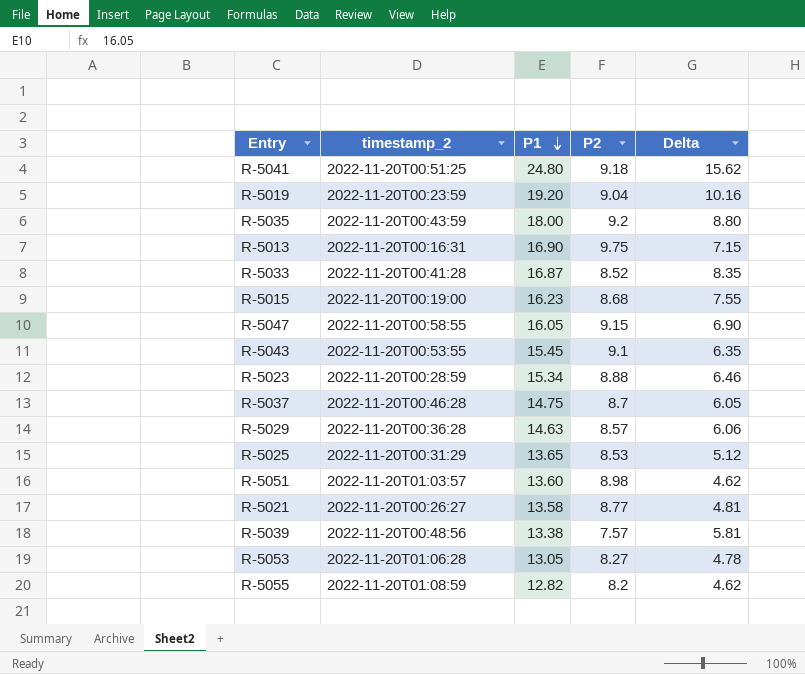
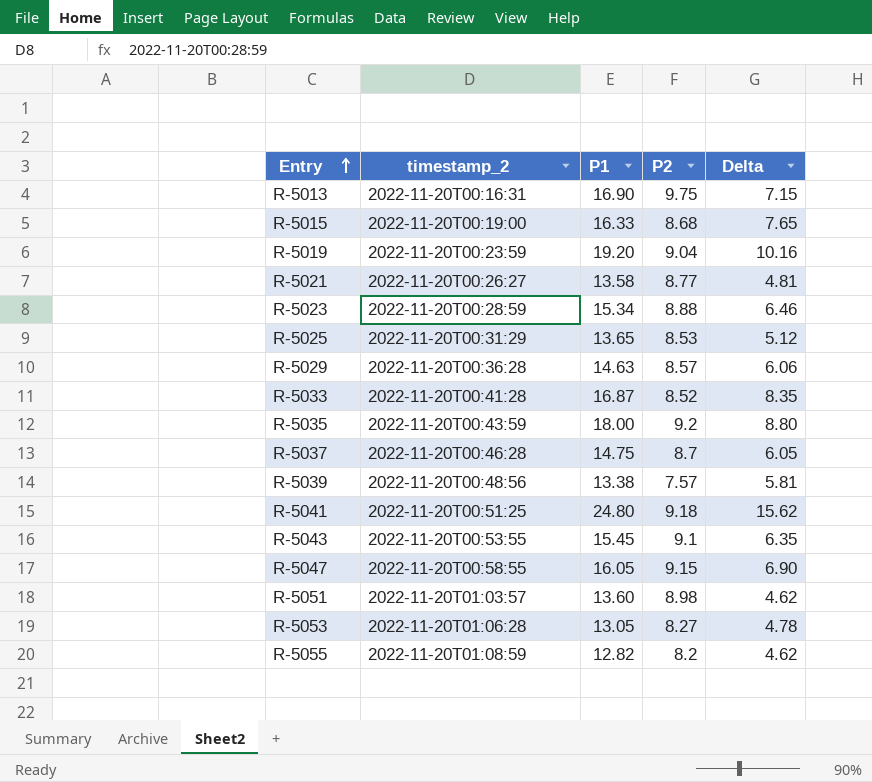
row order: P1 descending -> Entry ascending
R-5015 | P1: 16.23 -> 16.33
R-5015 | Delta: 7.55 -> 7.65

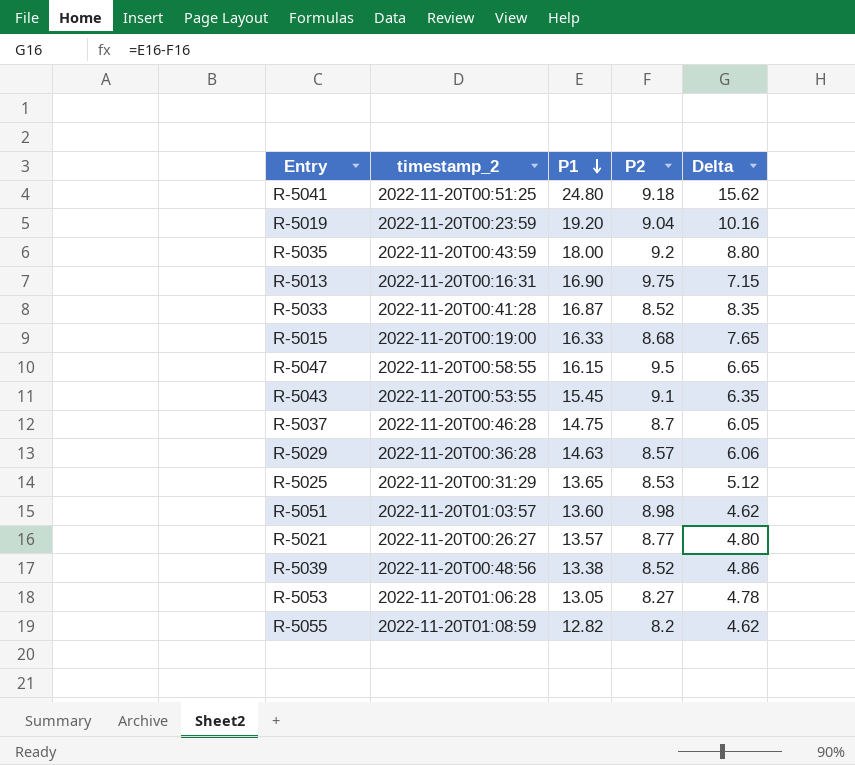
row order: Entry ascending -> P1 descending
row R-5023: 2022-11-20T00:28:59 | 15.34 | 8.88 | 6.46 -> none
R-5047 | P1: 16.05 -> 16.15
R-5047 | P2: 9.15 -> 9.5
R-5047 | Delta: 6.90 -> 6.65
R-5021 | P1: 13.58 -> 13.57
R-5021 | Delta: 4.81 -> 4.80
R-5039 | P2: 7.57 -> 8.52
R-5039 | Delta: 5.81 -> 4.86

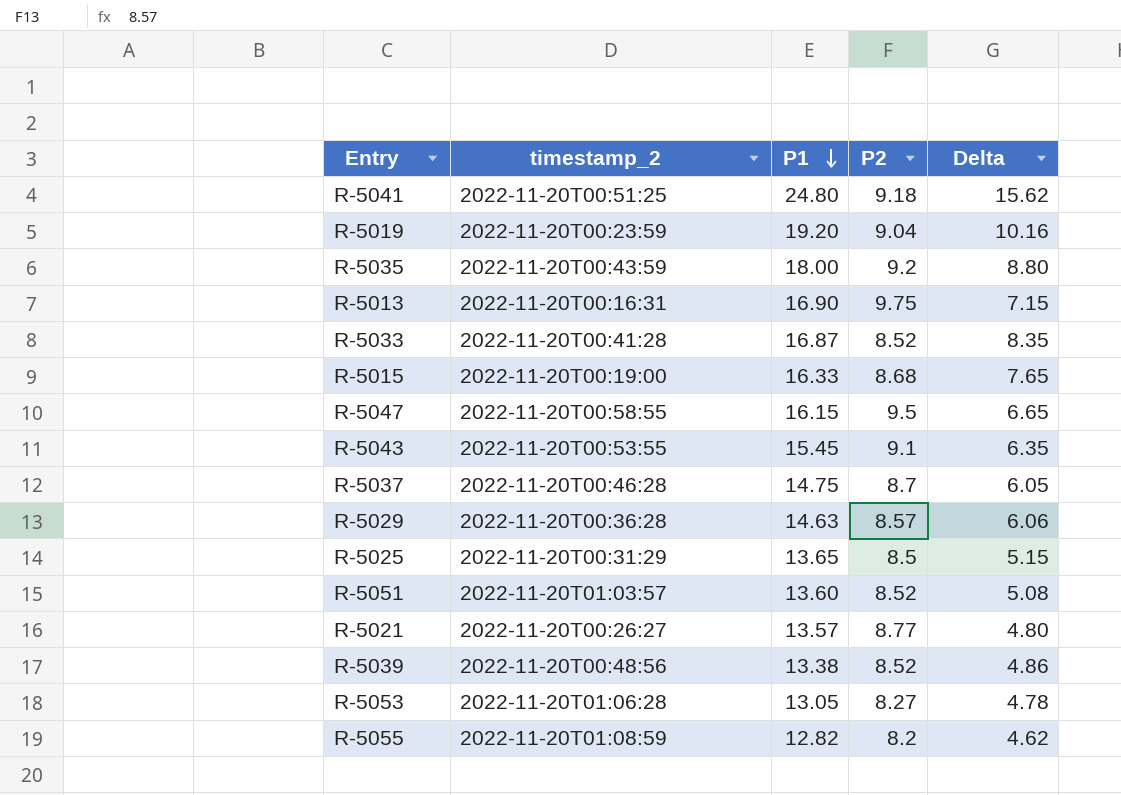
R-5025 | P2: 8.53 -> 8.5
R-5025 | Delta: 5.12 -> 5.15
R-5051 | P2: 8.98 -> 8.52
R-5051 | Delta: 4.62 -> 5.08

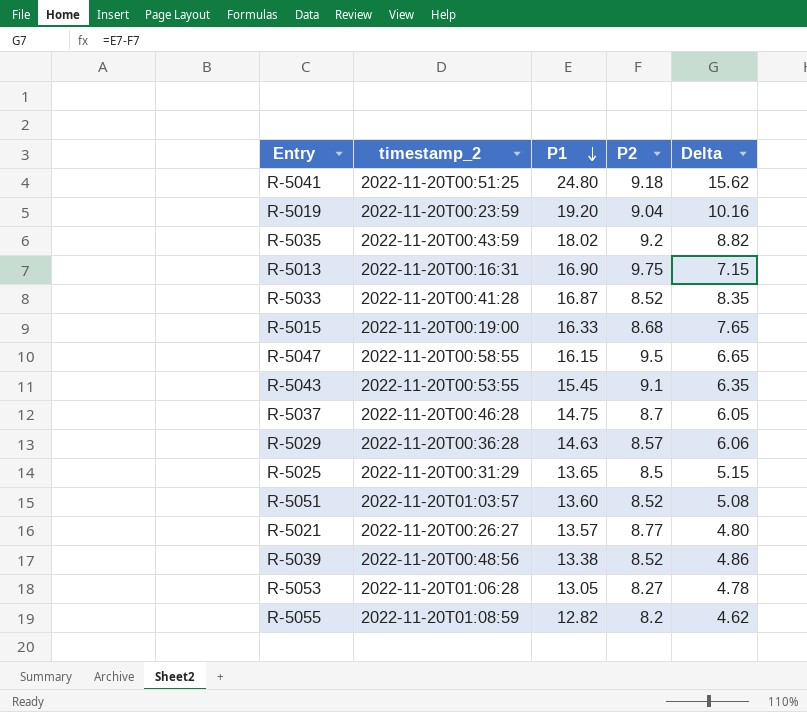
R-5035 | P1: 18.00 -> 18.02
R-5035 | Delta: 8.80 -> 8.82

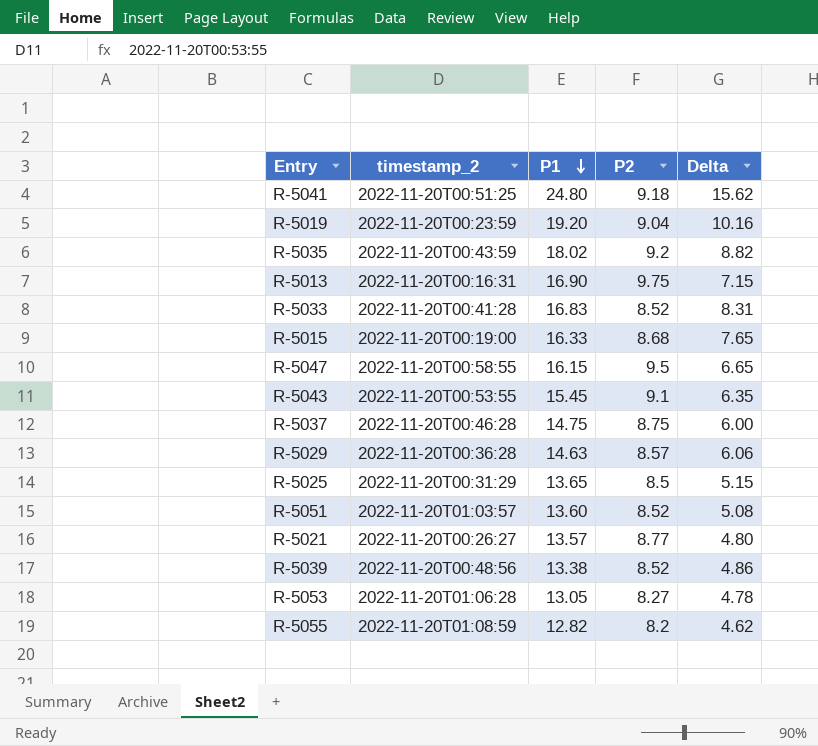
R-5033 | P1: 16.87 -> 16.83
R-5033 | Delta: 8.35 -> 8.31
R-5037 | P2: 8.7 -> 8.75
R-5037 | Delta: 6.05 -> 6.00

